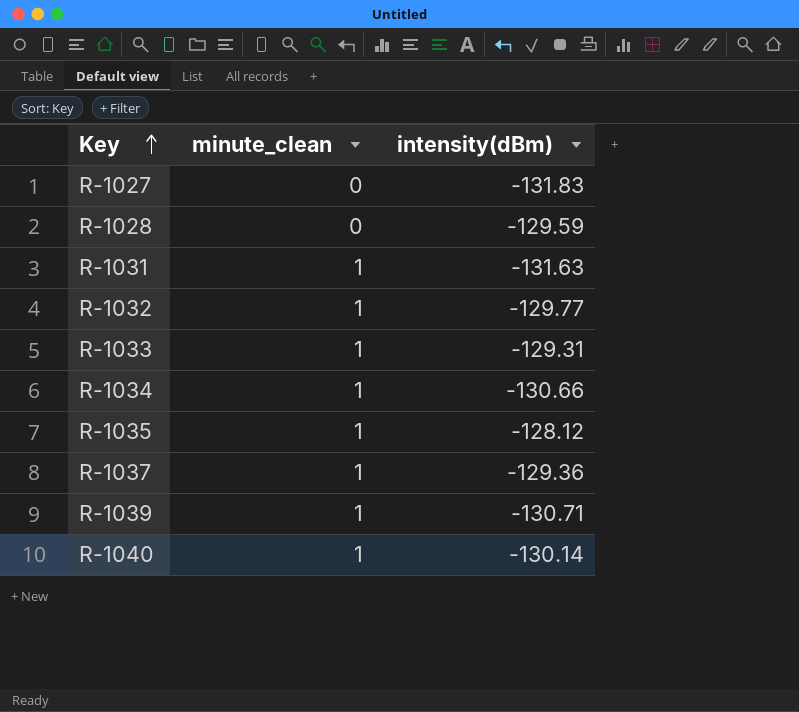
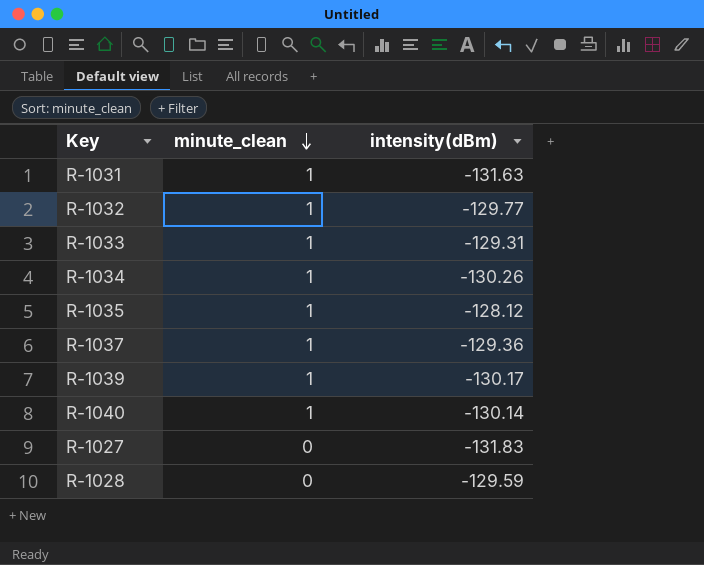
row order: Key ascending -> minute_clean descending
R-1034 | intensity(dBm): -130.66 -> -130.26
R-1039 | intensity(dBm): -130.71 -> -130.17

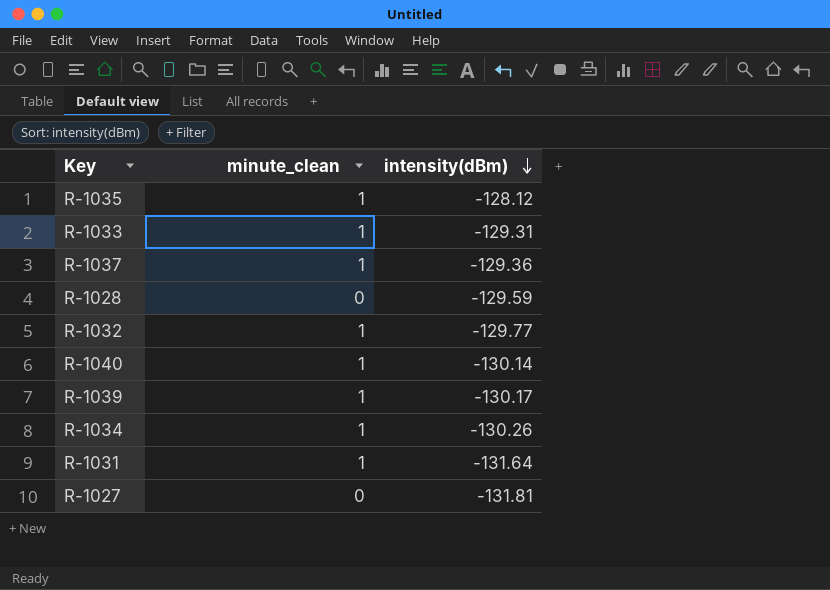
row order: minute_clean descending -> intensity(dBm) descending
R-1031 | intensity(dBm): -131.63 -> -131.64
R-1027 | intensity(dBm): -131.83 -> -131.81

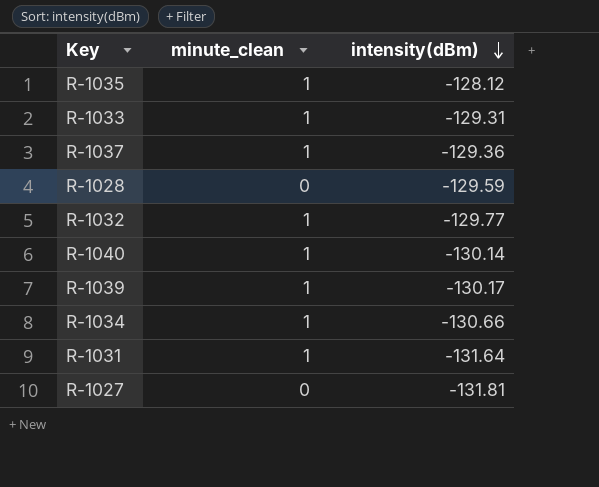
R-1034 | intensity(dBm): -130.26 -> -130.66

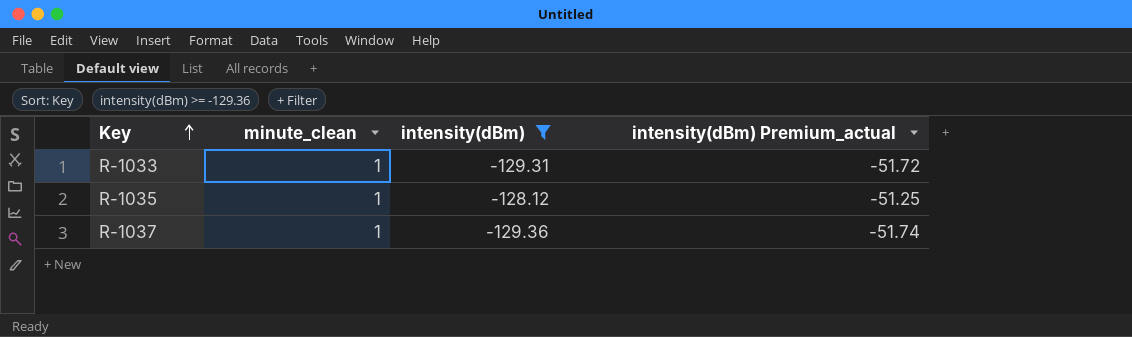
filter: none -> intensity(dBm) >= -129.36
row order: intensity(dBm) descending -> Key ascending
column intensity(dBm) Premium_actual | formula: none -> [intensity(dBm)] * 0.4

